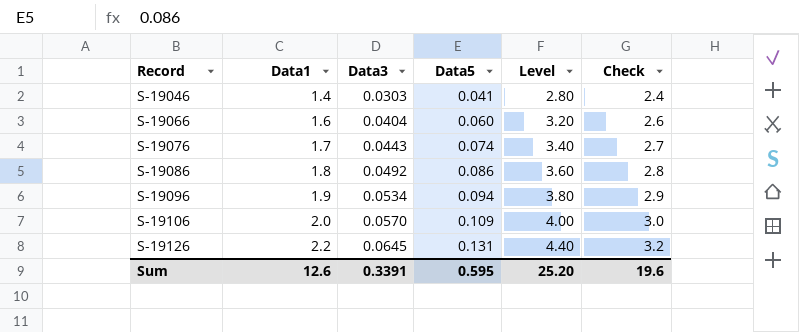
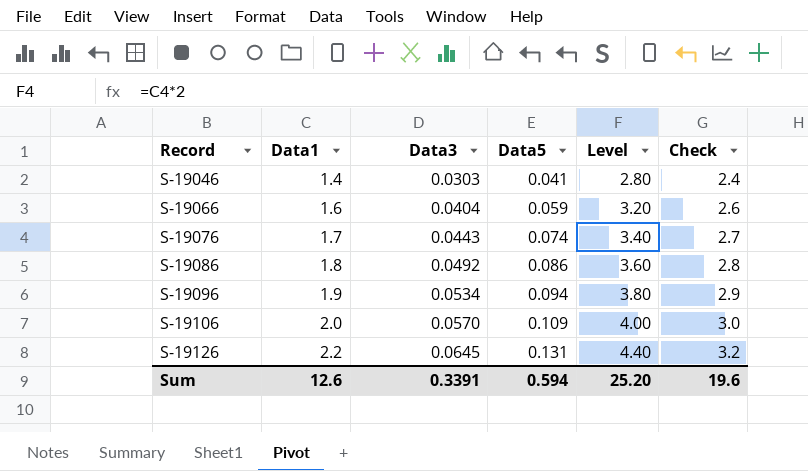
S-19066 | Data5: 0.060 -> 0.059
Sum | Data5: 0.595 -> 0.594

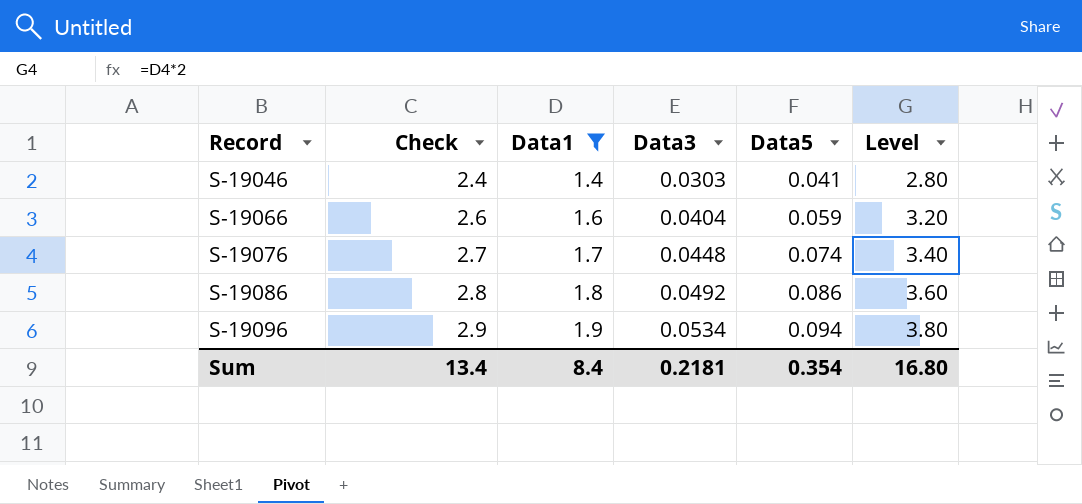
filter: none -> Data1 <= 1.9
column Check | position: 6 -> 2
S-19076 | Data3: 0.0443 -> 0.0448
Sum | Check: 19.6 -> 13.4
Sum | Data1: 12.6 -> 8.4
Sum | Data3: 0.3391 -> 0.2181
Sum | Data5: 0.594 -> 0.354
Sum | Level: 25.20 -> 16.80

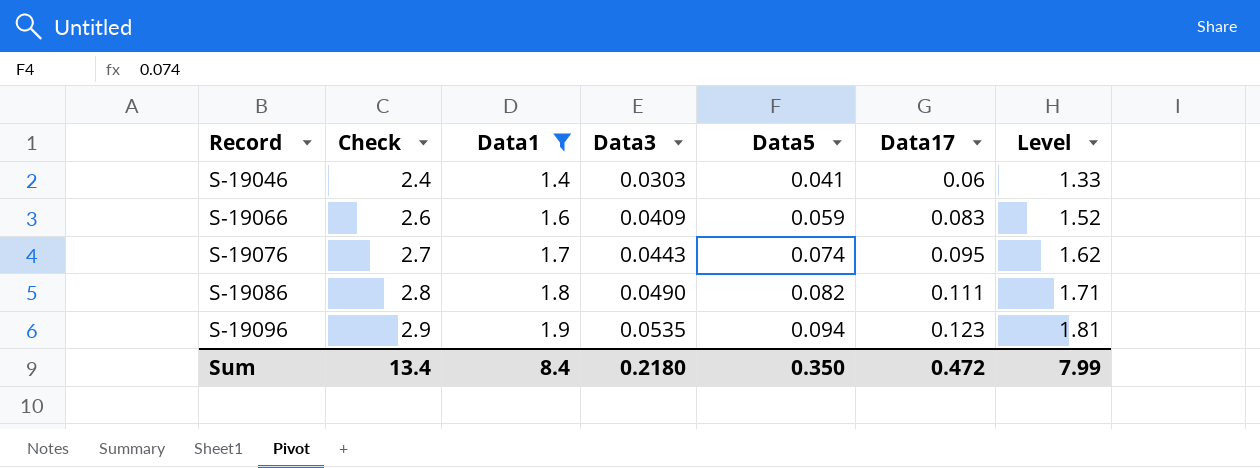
column Data17 | position: none -> 6
column Level | formula: [Data1] * 2 -> [Data1] * 0.95
S-19066 | Data3: 0.0404 -> 0.0409
S-19076 | Data3: 0.0448 -> 0.0443
S-19086 | Data3: 0.0492 -> 0.0490
S-19086 | Data5: 0.086 -> 0.082
S-19096 | Data3: 0.0534 -> 0.0535
Sum | Data3: 0.2181 -> 0.2180
Sum | Data5: 0.354 -> 0.350
Sum | Level: 16.80 -> 7.99

